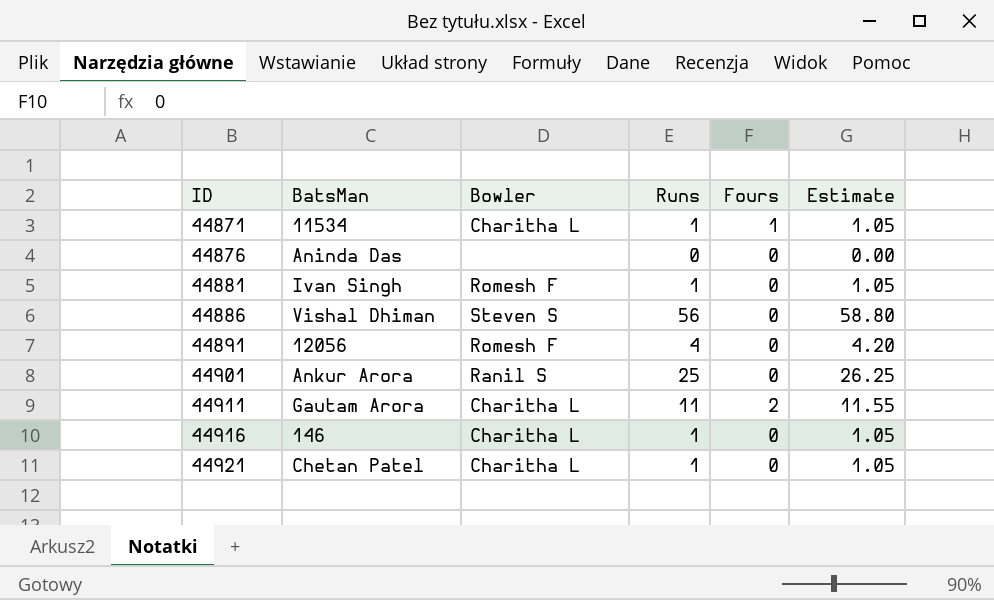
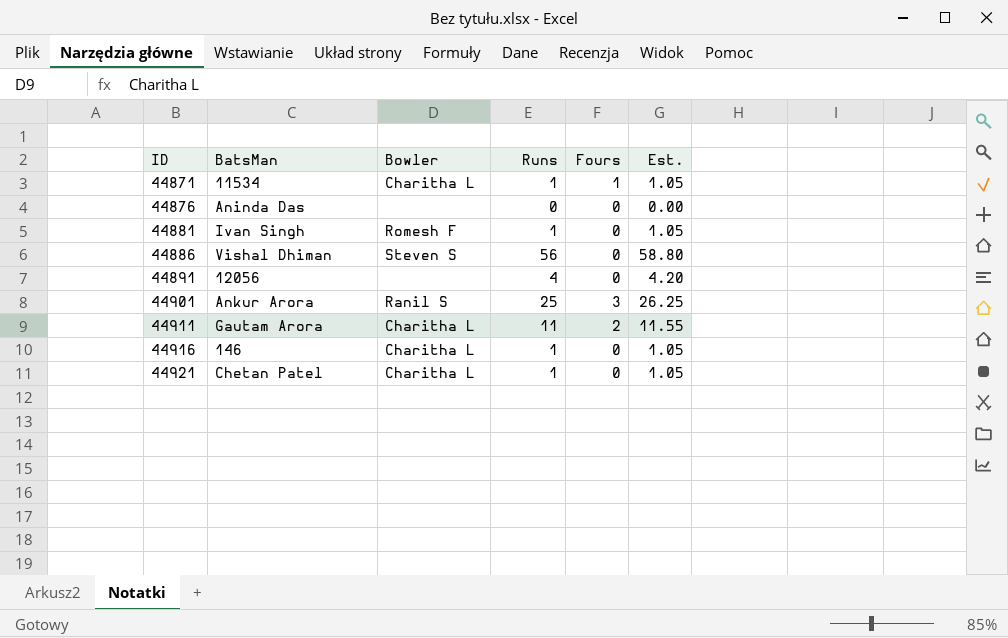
column name: Estimate -> Est.
44891 | Bowler: Romesh F -> none
44901 | Fours: 0 -> 3

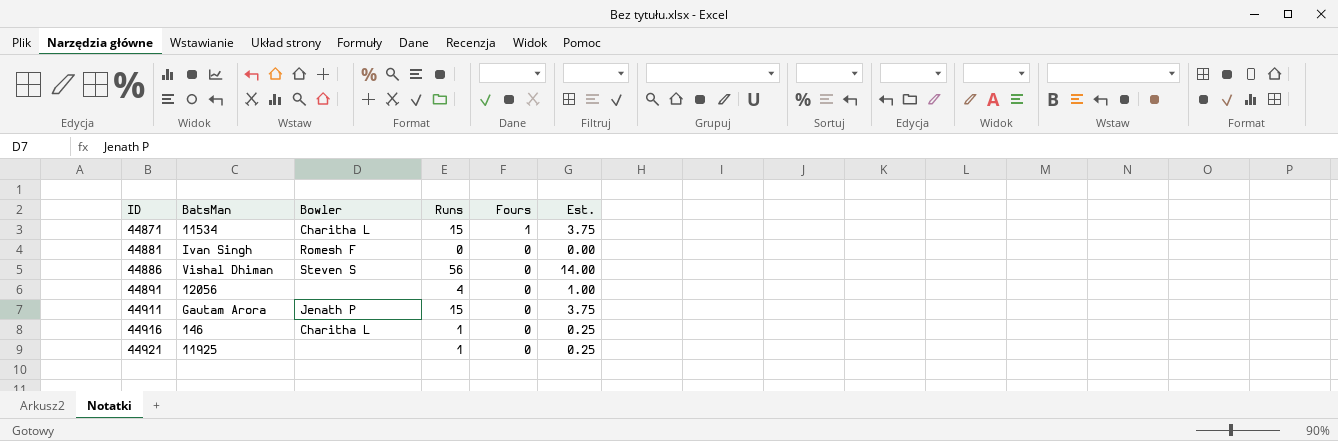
column Est. | formula: [Runs] * 1.05 -> [Runs] * 0.25
row 44876: Aninda Das | none | 0 | 0 | 0.00 -> none
row 44901: Ankur Arora | Ranil S | 25 | 3 | 26.25 -> none
44871 | Runs: 1 -> 15
44881 | Runs: 1 -> 0
44911 | Bowler: Charitha L -> Jenath P
44911 | Runs: 11 -> 15
44911 | Fours: 2 -> 0
44921 | BatsMan: Chetan Patel -> 11925
44921 | Bowler: Charitha L -> none

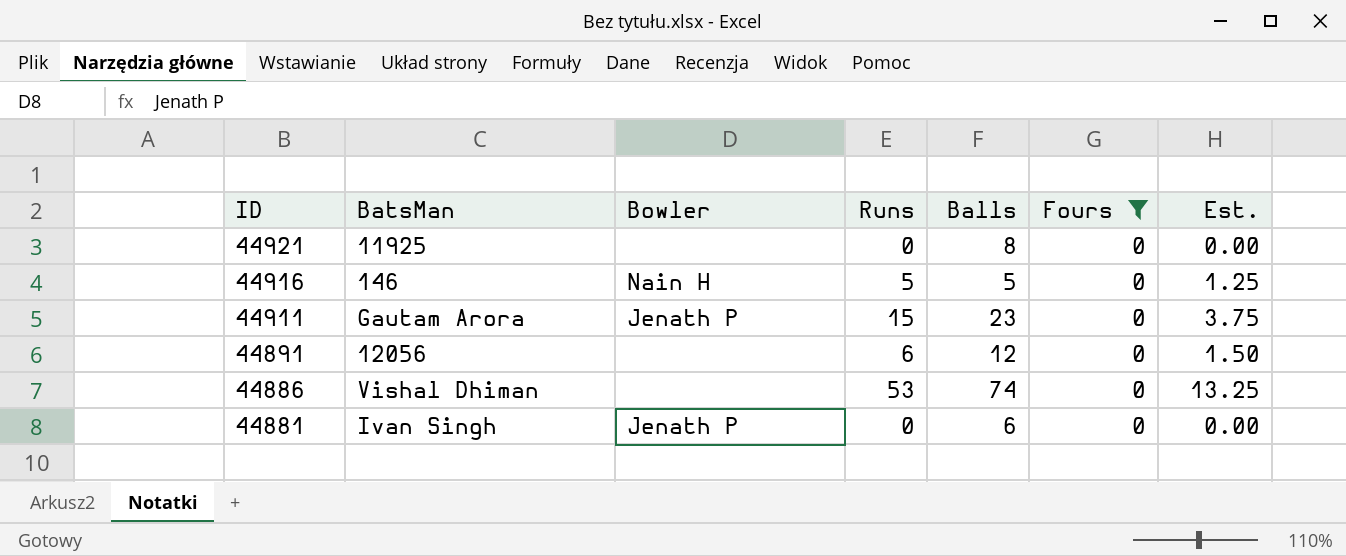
filter: none -> Fours = 0
row order: ID ascending -> ID descending
column Balls | position: none -> 5
44921 | Runs: 1 -> 0
44921 | Est.: 0.25 -> 0.00
44916 | Bowler: Charitha L -> Nain H
44916 | Runs: 1 -> 5
44916 | Est.: 0.25 -> 1.25
44891 | Runs: 4 -> 6
44891 | Est.: 1.00 -> 1.50
44886 | Bowler: Steven S -> none
44886 | Runs: 56 -> 53
44886 | Est.: 14.00 -> 13.25
44881 | Bowler: Romesh F -> Jenath P

